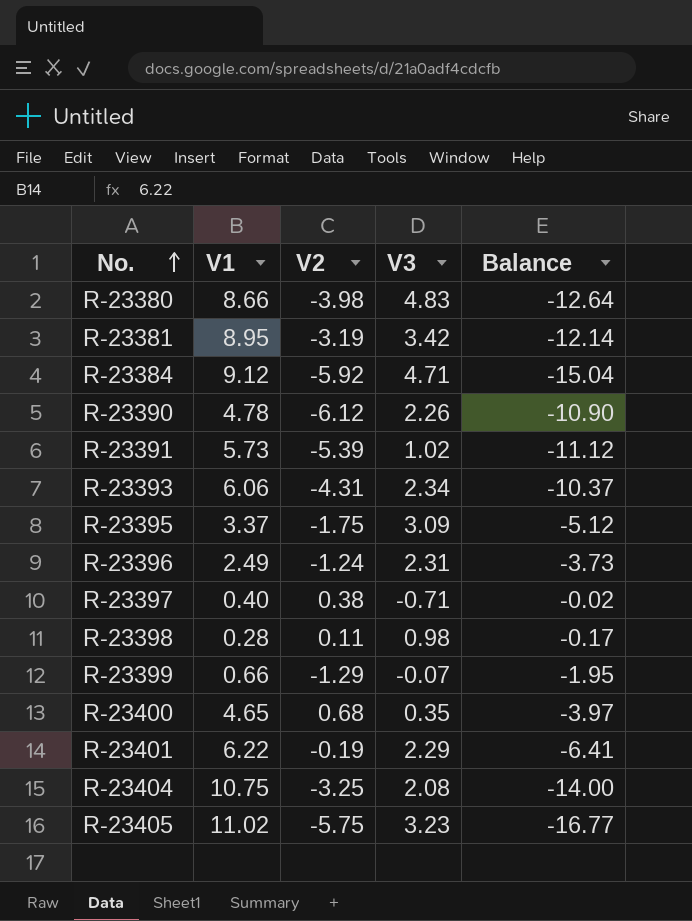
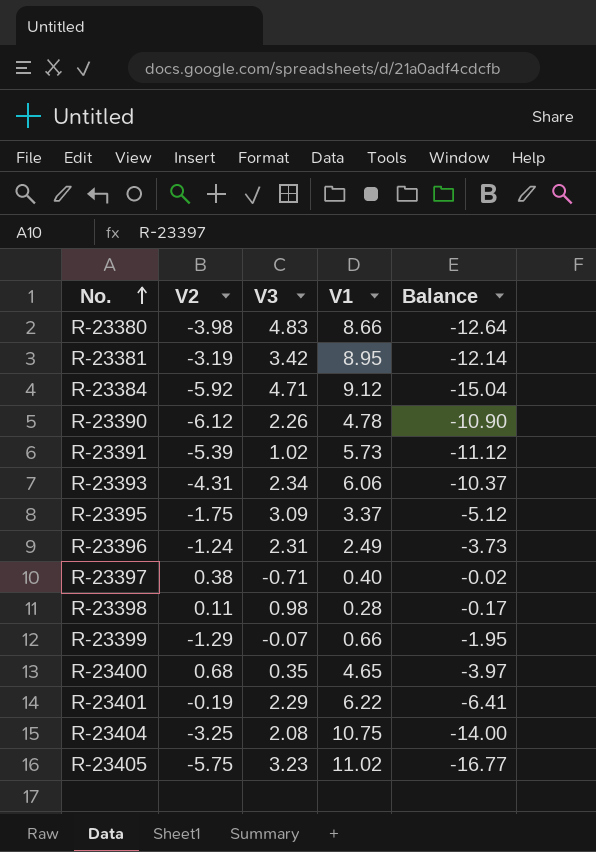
column V1 | position: 2 -> 4

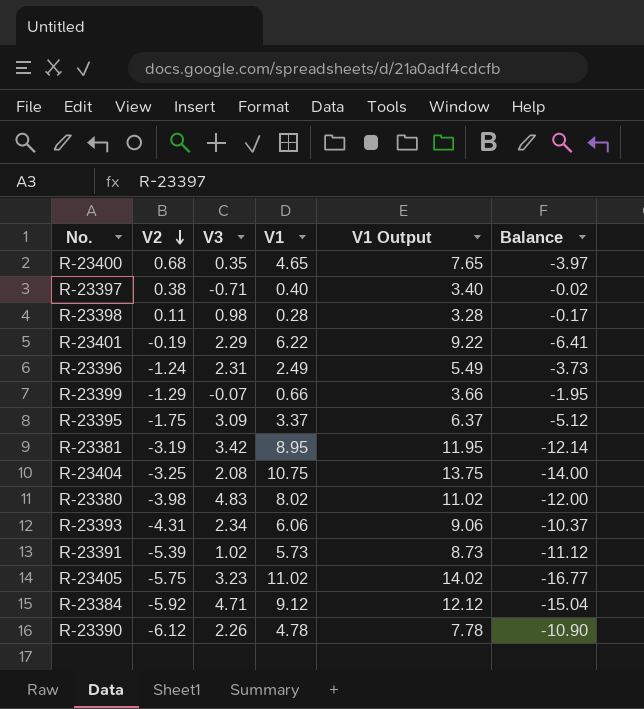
row order: No. ascending -> V2 descending
column V1 Output | formula: none -> [V1] + 3
R-23380 | V1: 8.66 -> 8.02
R-23380 | Balance: -12.64 -> -12.00

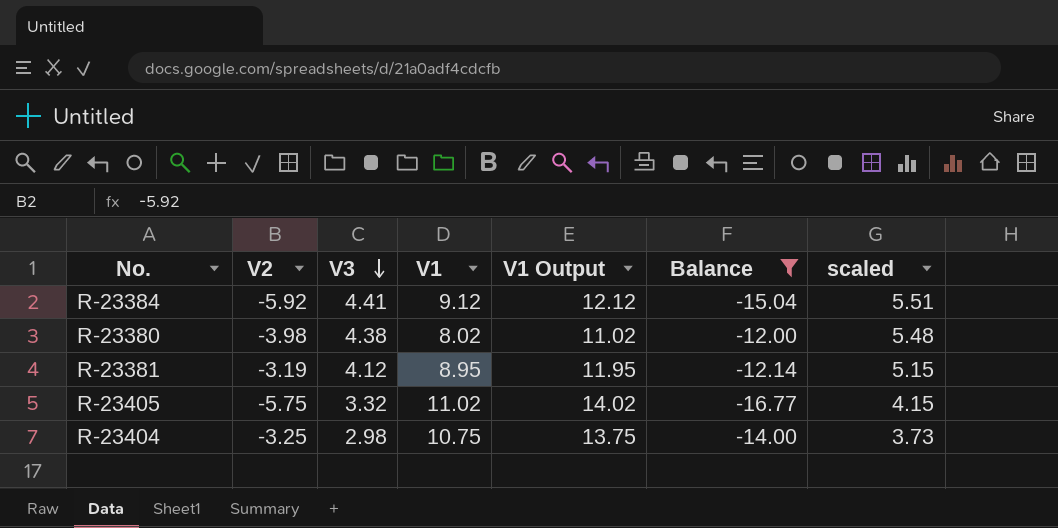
filter: none -> Balance <= -12.00
row order: V2 descending -> V3 descending
column scaled | formula: none -> [V3] * 1.25
R-23384 | V3: 4.71 -> 4.41
R-23380 | V3: 4.83 -> 4.38
R-23381 | V3: 3.42 -> 4.12
R-23405 | V3: 3.23 -> 3.32
R-23404 | V3: 2.08 -> 2.98

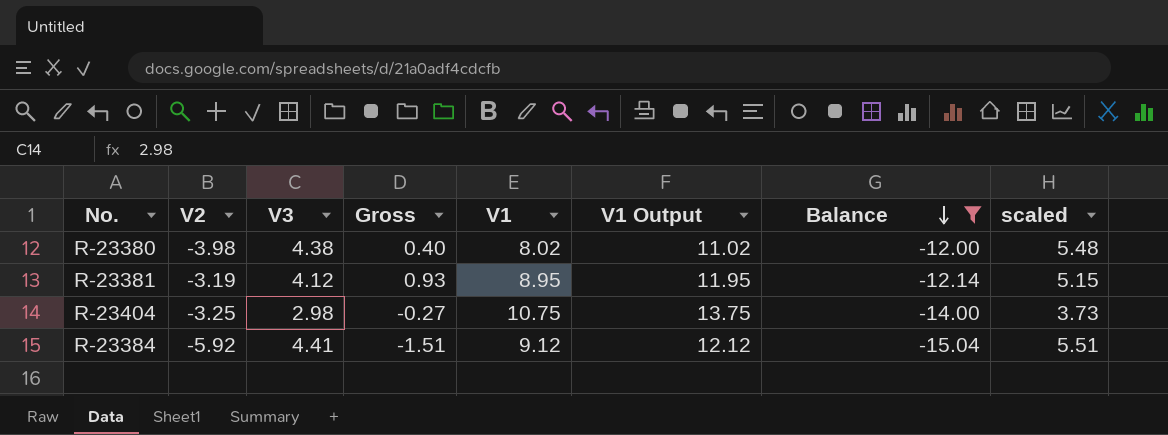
row order: V3 descending -> Balance descending
column Gross | formula: none -> [V2] + [V3]
row R-23405: -5.75 | 3.32 | 11.02 | 14.02 | -16.77 | 4.15 -> none

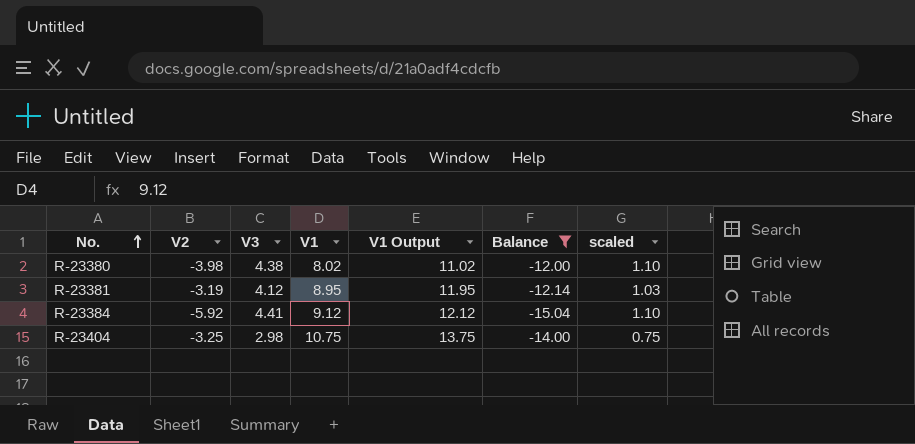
row order: Balance descending -> No. ascending
column Gross | formula: [V2] + [V3] -> none
column scaled | formula: [V3] * 1.25 -> [V3] * 0.25

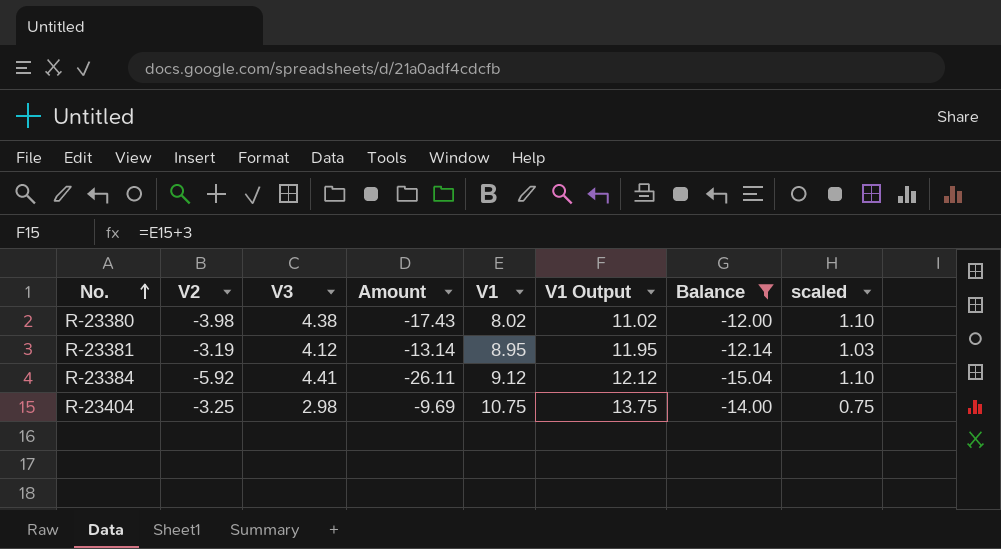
column Amount | formula: none -> [V2] * [V3]

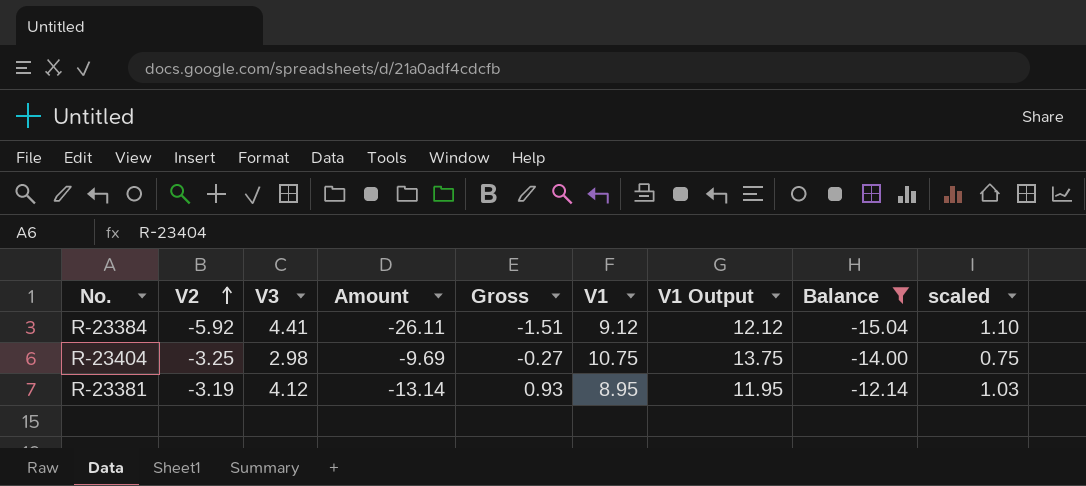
row order: No. ascending -> V2 ascending
column Gross | formula: none -> [V2] + [V3]
row R-23380: -3.98 | 4.38 | -17.43 | 8.02 | 11.02 | -12.00 | 1.10 -> none

